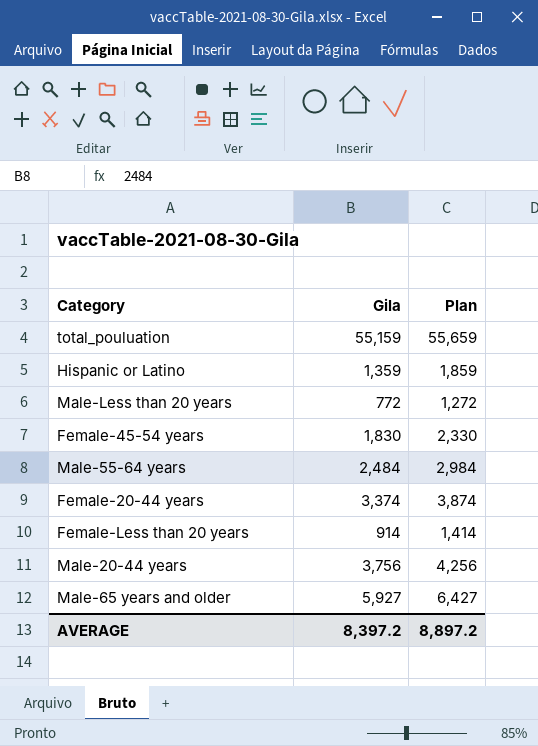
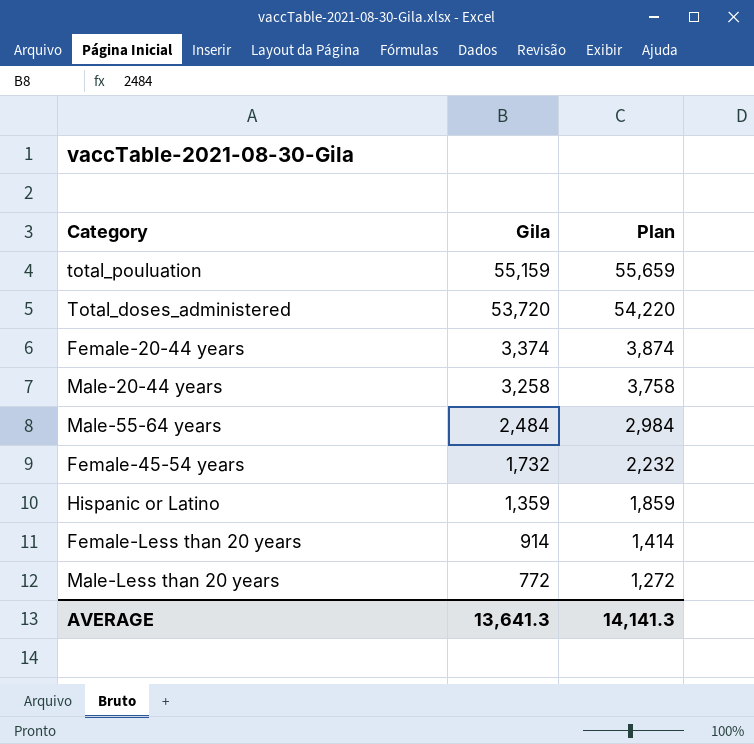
row order: none -> Gila descending
row Male-65 years and older: 5,927 | 6,427 -> none
row Total_doses_administered: none -> 53,720 | 54,220
Male-20-44 years | Gila: 3,756 -> 3,258
Male-20-44 years | Plan: 4,256 -> 3,758
Female-45-54 years | Gila: 1,830 -> 1,732
Female-45-54 years | Plan: 2,330 -> 2,232
AVERAGE | Gila: 8,397.2 -> 13,641.3
AVERAGE | Plan: 8,897.2 -> 14,141.3

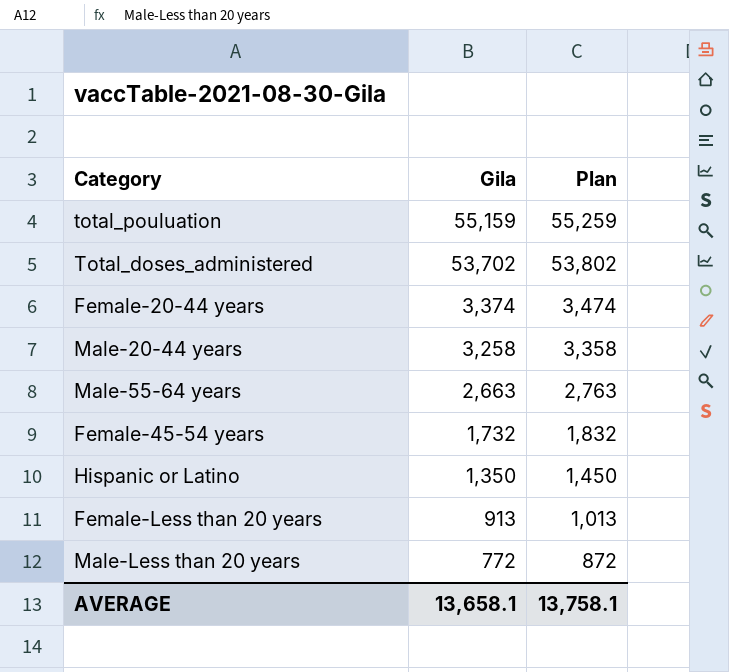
column Plan | formula: [Gila] + 500 -> [Gila] + 100
Total_doses_administered | Gila: 53,720 -> 53,702
Male-55-64 years | Gila: 2,484 -> 2,663
Hispanic or Latino | Gila: 1,359 -> 1,350
Female-Less than 20 years | Gila: 914 -> 913
AVERAGE | Gila: 13,641.3 -> 13,658.1
AVERAGE | Plan: 14,141.3 -> 13,758.1

